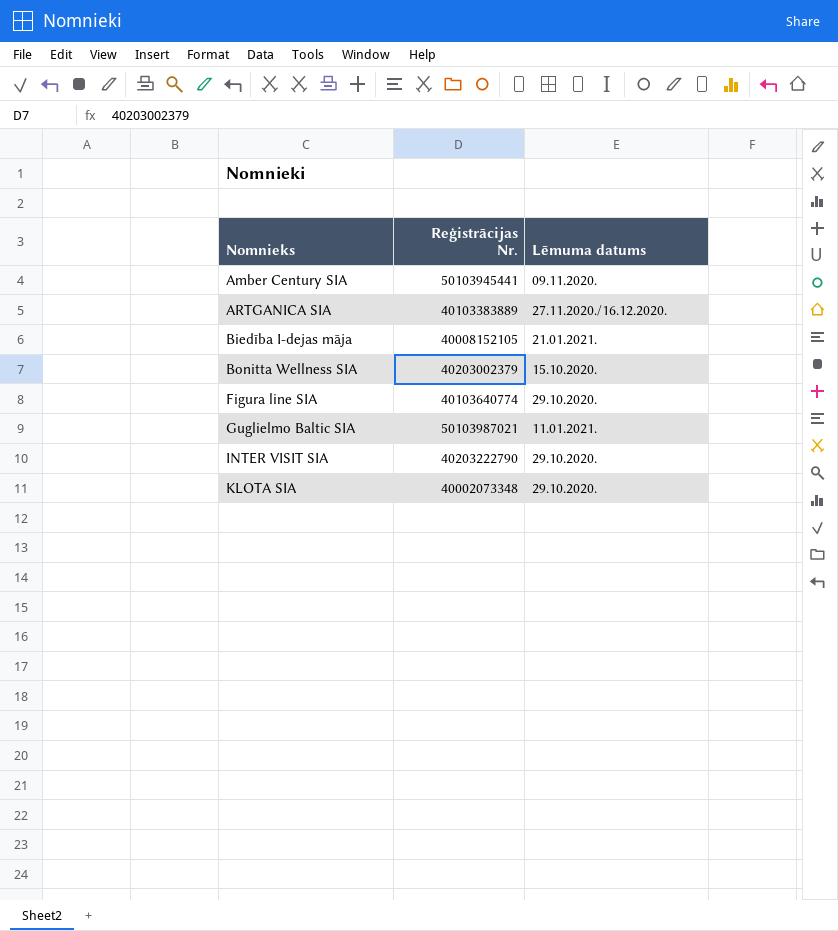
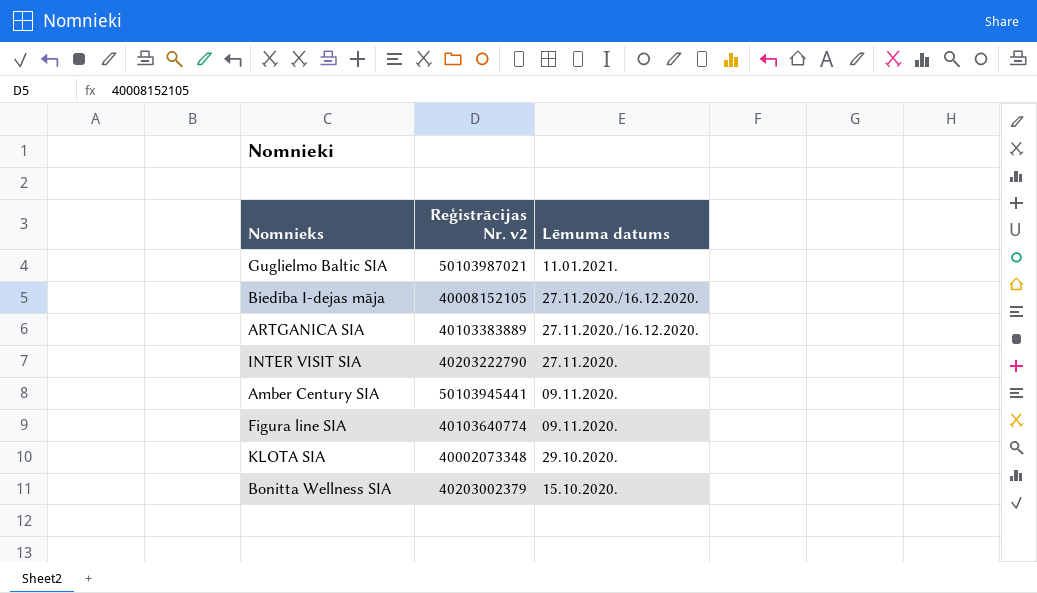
row order: Nomnieks ascending -> Lēmuma datums descending
column name: Reģistrācijas Nr. -> Reģistrācijas Nr. v2
Biedība I-dejas māja | Lēmuma datums: 21.01.2021. -> 27.11.2020./16.12.2020.
INTER VISIT SIA | Lēmuma datums: 29.10.2020. -> 27.11.2020.
Figura line SIA | Lēmuma datums: 29.10.2020. -> 09.11.2020.

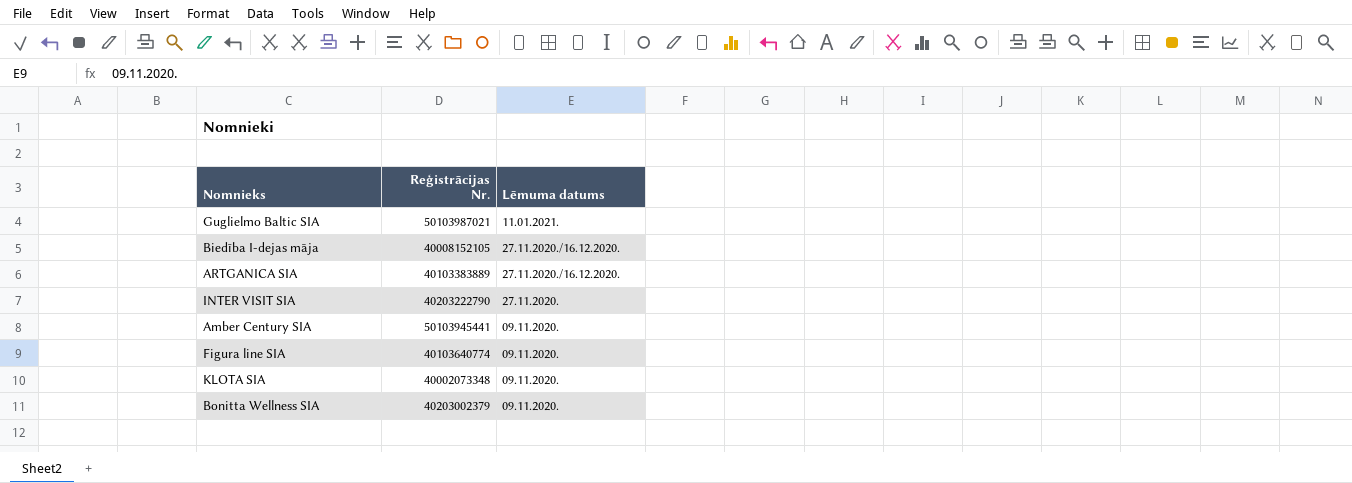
column name: Reģistrācijas Nr. v2 -> Reģistrācijas Nr.
KLOTA SIA | Lēmuma datums: 29.10.2020. -> 09.11.2020.
Bonitta Wellness SIA | Lēmuma datums: 15.10.2020. -> 09.11.2020.

